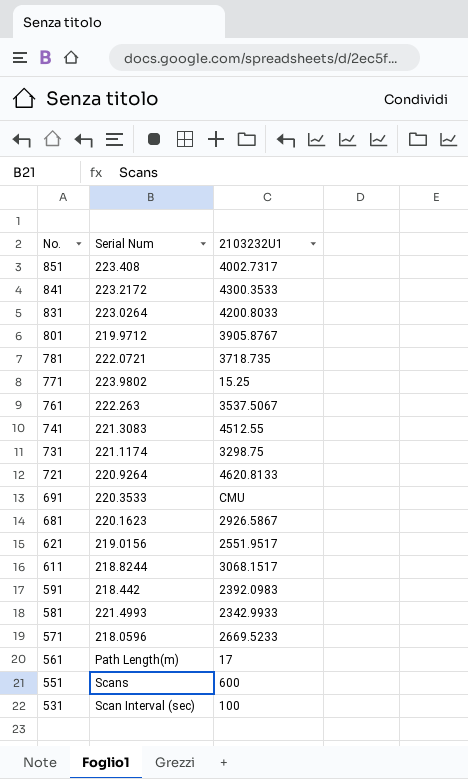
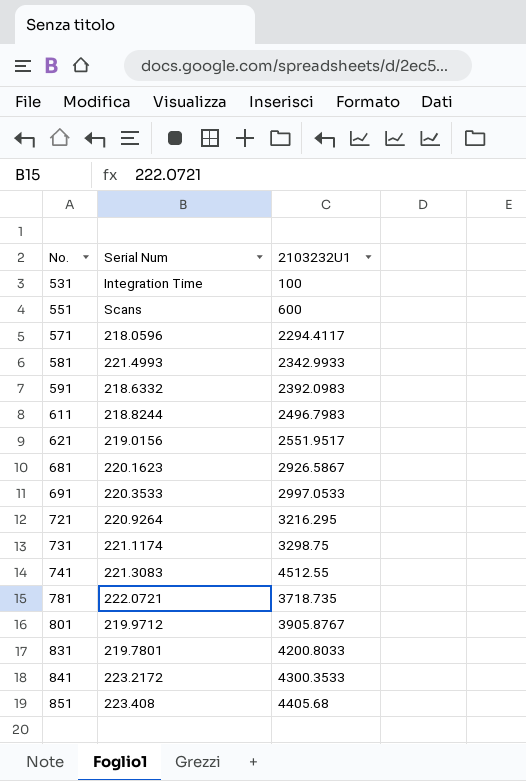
row order: No. descending -> No. ascending
row 771: 223.9802 | 15.25 -> none
row 761: 222.263 | 3537.5067 -> none
row 561: Path Length(m) | 17 -> none
531 | Serial Num: Scan Interval (sec) -> Integration Time
571 | 2103232U1: 2669.5233 -> 2294.4117
591 | Serial Num: 218.442 -> 218.6332
611 | 2103232U1: 3068.1517 -> 2496.7983
691 | 2103232U1: CMU -> 2997.0533
721 | 2103232U1: 4620.8133 -> 3216.295
831 | Serial Num: 223.0264 -> 219.7801
851 | 2103232U1: 4002.7317 -> 4405.68

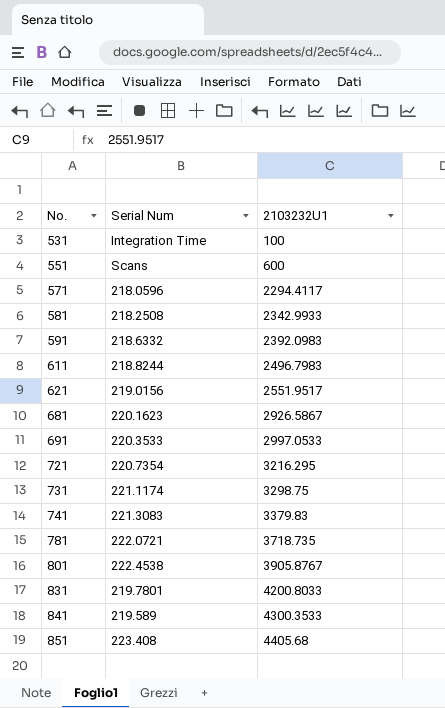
581 | Serial Num: 221.4993 -> 218.2508
721 | Serial Num: 220.9264 -> 220.7354
741 | 2103232U1: 4512.55 -> 3379.83
801 | Serial Num: 219.9712 -> 222.4538
841 | Serial Num: 223.2172 -> 219.589

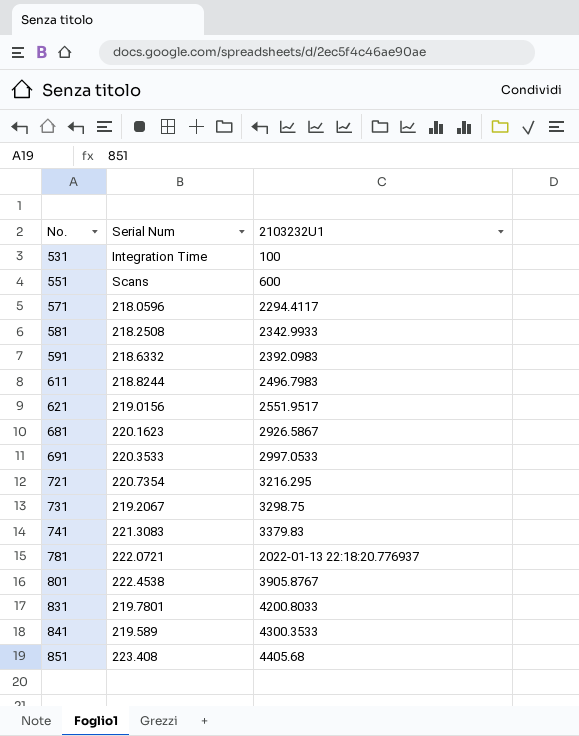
731 | Serial Num: 221.1174 -> 219.2067
781 | 2103232U1: 3718.735 -> 2022-01-13 22:18:20.776937

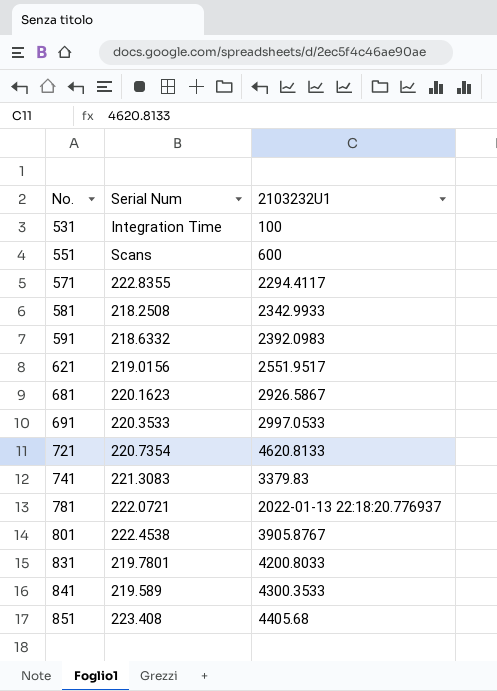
row 611: 218.8244 | 2496.7983 -> none
row 731: 219.2067 | 3298.75 -> none
571 | Serial Num: 218.0596 -> 222.8355
721 | 2103232U1: 3216.295 -> 4620.8133

